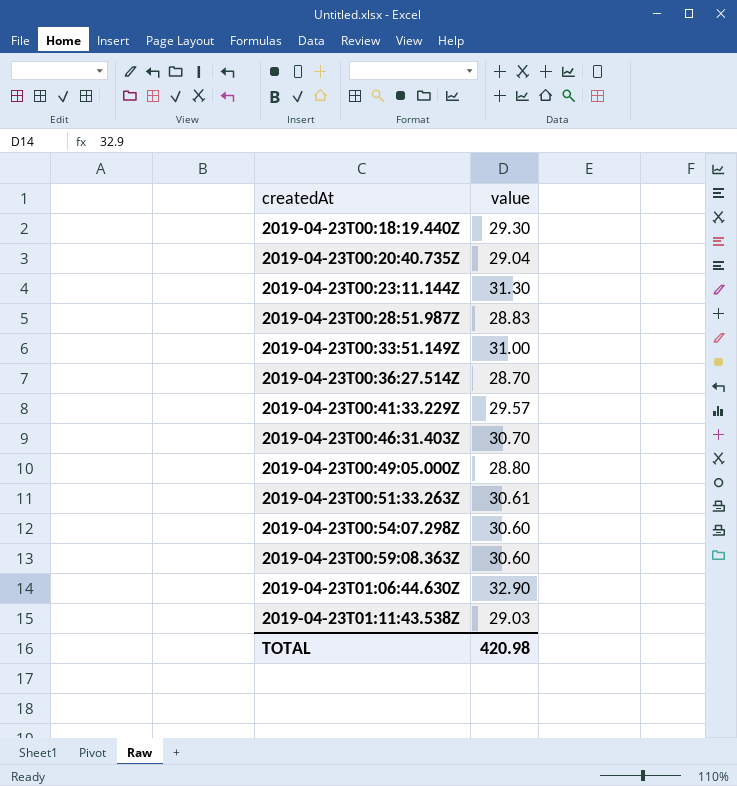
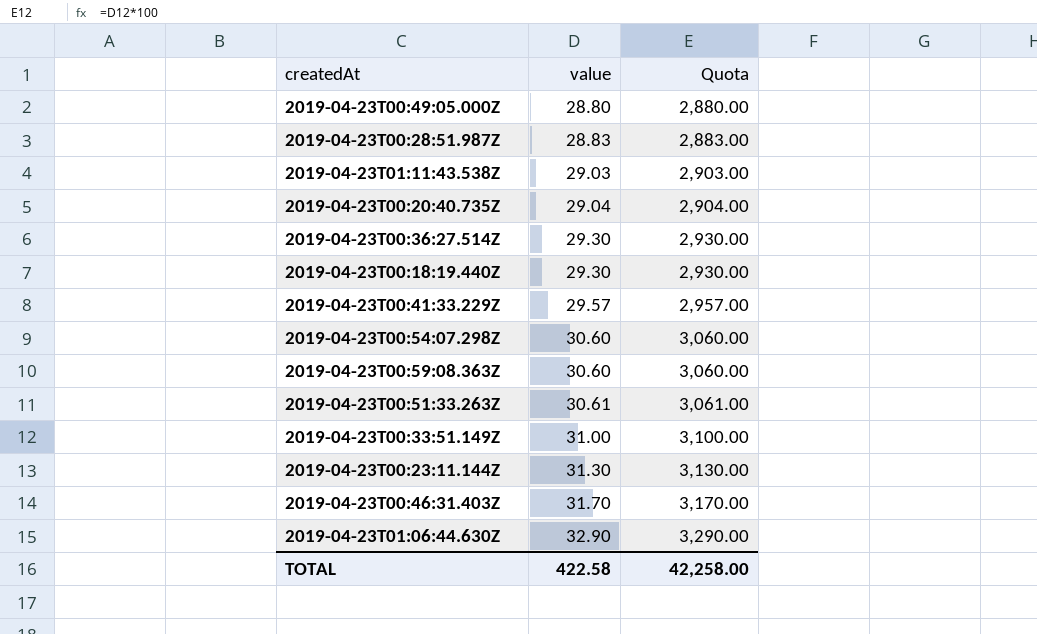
row order: createdAt ascending -> value ascending
column Quota | formula: none -> [value] * 100
2019-04-23T00:36:27.514Z | value: 28.70 -> 29.30
2019-04-23T00:46:31.403Z | value: 30.70 -> 31.70
TOTAL | value: 420.98 -> 422.58

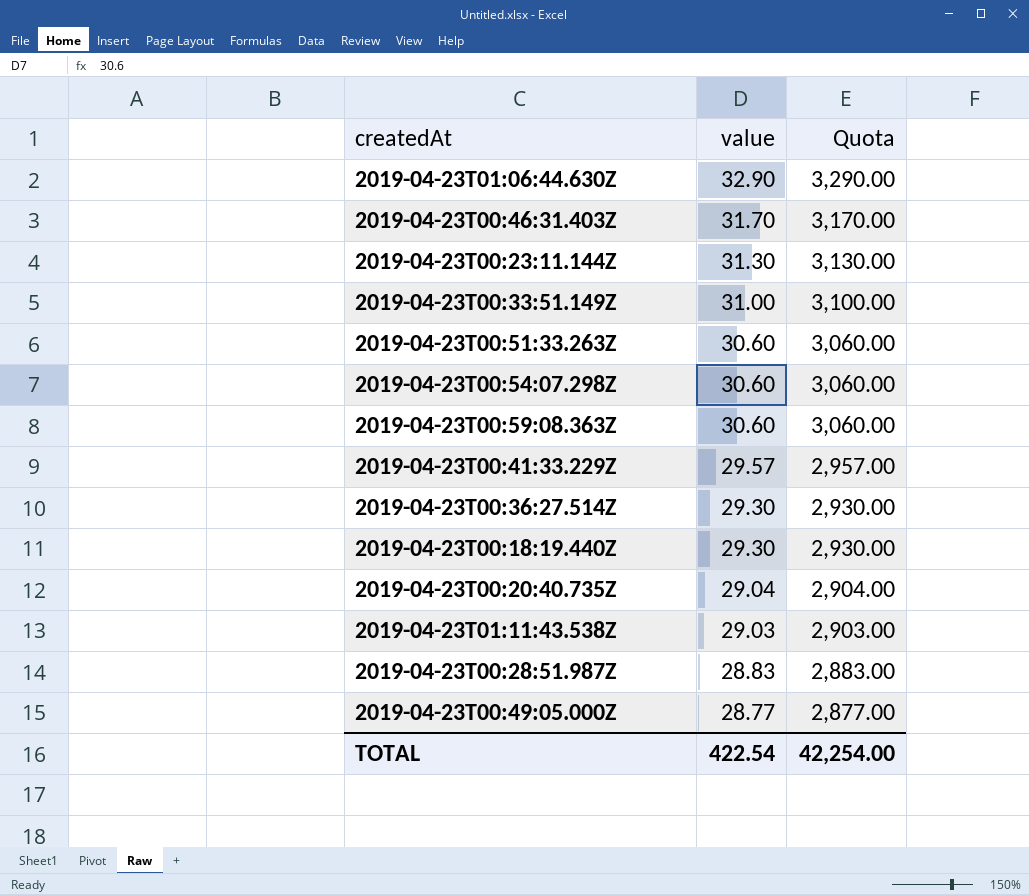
row order: value ascending -> value descending
2019-04-23T00:51:33.263Z | value: 30.61 -> 30.60
2019-04-23T00:51:33.263Z | Quota: 3,061.00 -> 3,060.00
2019-04-23T00:49:05.000Z | value: 28.80 -> 28.77
2019-04-23T00:49:05.000Z | Quota: 2,880.00 -> 2,877.00
TOTAL | value: 422.58 -> 422.54
TOTAL | Quota: 42,258.00 -> 42,254.00

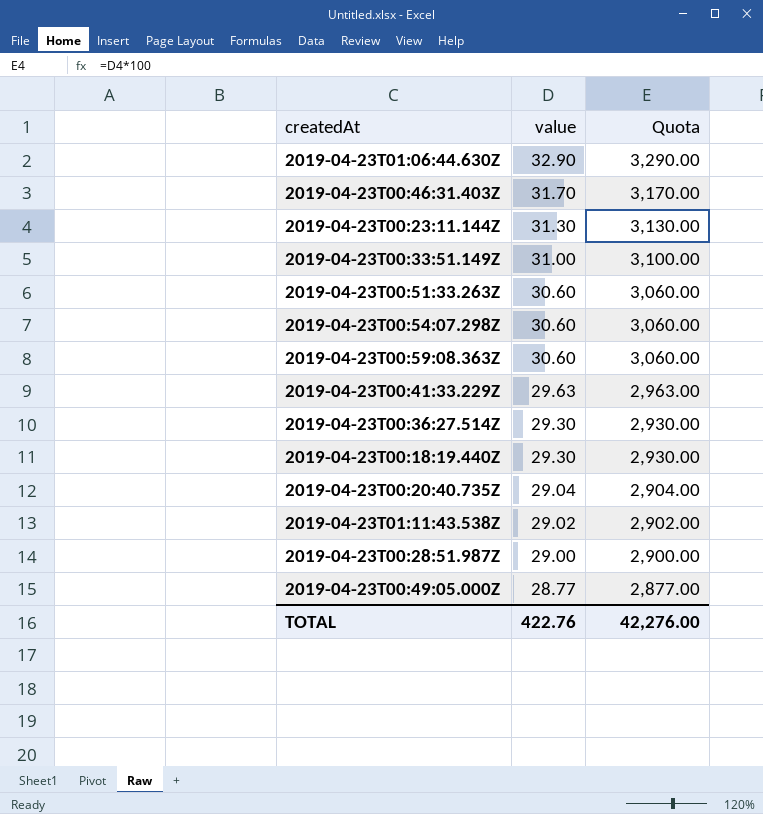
2019-04-23T00:41:33.229Z | value: 29.57 -> 29.63
2019-04-23T00:41:33.229Z | Quota: 2,957.00 -> 2,963.00
2019-04-23T01:11:43.538Z | value: 29.03 -> 29.02
2019-04-23T01:11:43.538Z | Quota: 2,903.00 -> 2,902.00
2019-04-23T00:28:51.987Z | value: 28.83 -> 29.00
2019-04-23T00:28:51.987Z | Quota: 2,883.00 -> 2,900.00
TOTAL | value: 422.54 -> 422.76
TOTAL | Quota: 42,254.00 -> 42,276.00

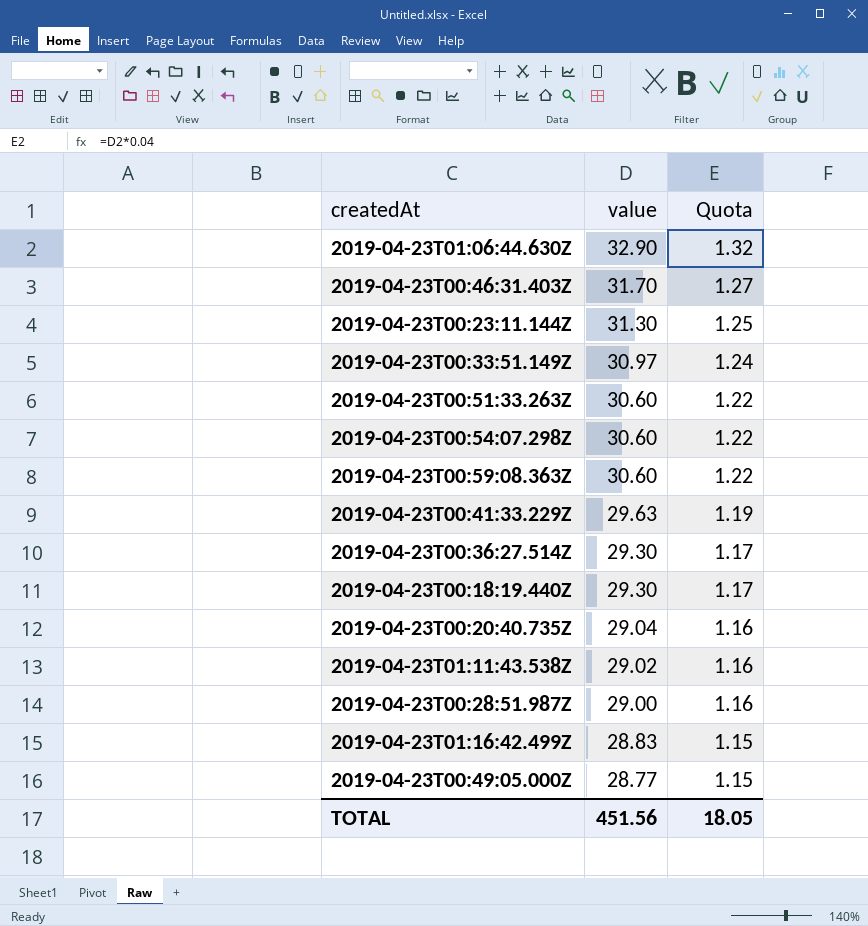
column Quota | formula: [value] * 100 -> [value] * 0.04
2019-04-23T00:33:51.149Z | value: 31.00 -> 30.97
row 2019-04-23T01:16:42.499Z: none -> 28.83 | 1.15
TOTAL | value: 422.76 -> 451.56
TOTAL | Quota: 42,276.00 -> 18.05

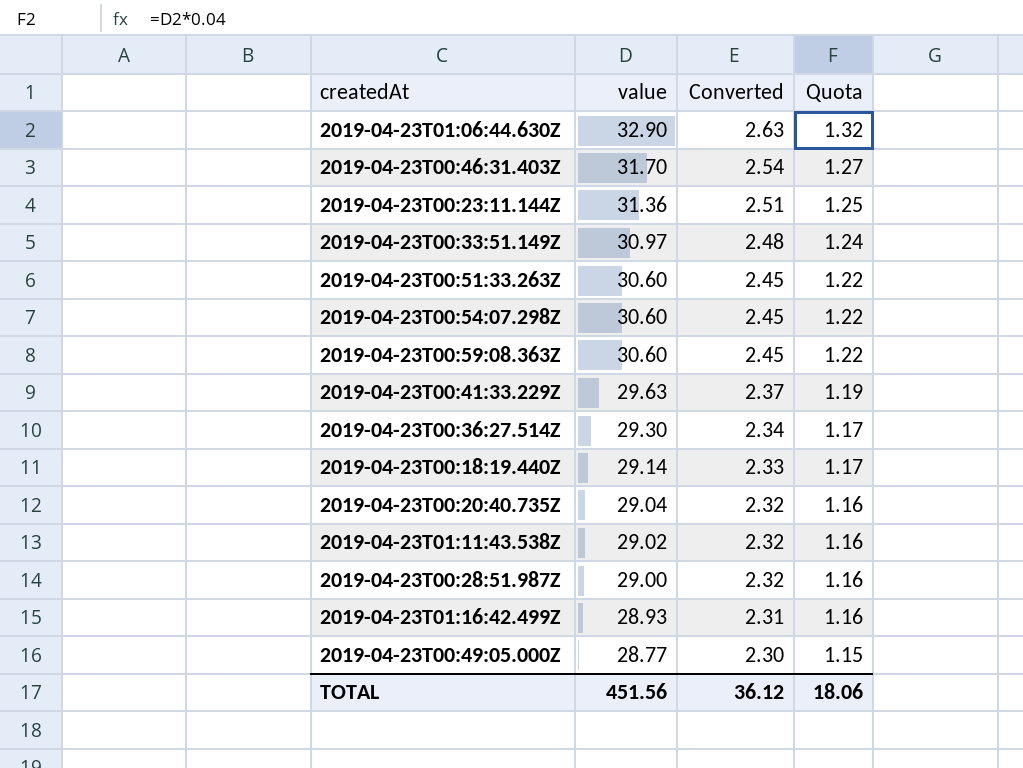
column Converted | formula: none -> [value] * 0.08
2019-04-23T00:23:11.144Z | value: 31.30 -> 31.36
2019-04-23T00:18:19.440Z | value: 29.30 -> 29.14
2019-04-23T01:16:42.499Z | value: 28.83 -> 28.93
2019-04-23T01:16:42.499Z | Quota: 1.15 -> 1.16
TOTAL | Quota: 18.05 -> 18.06

